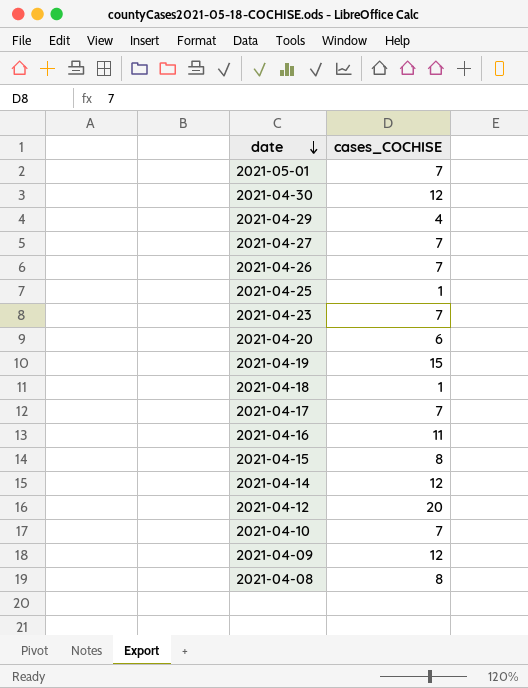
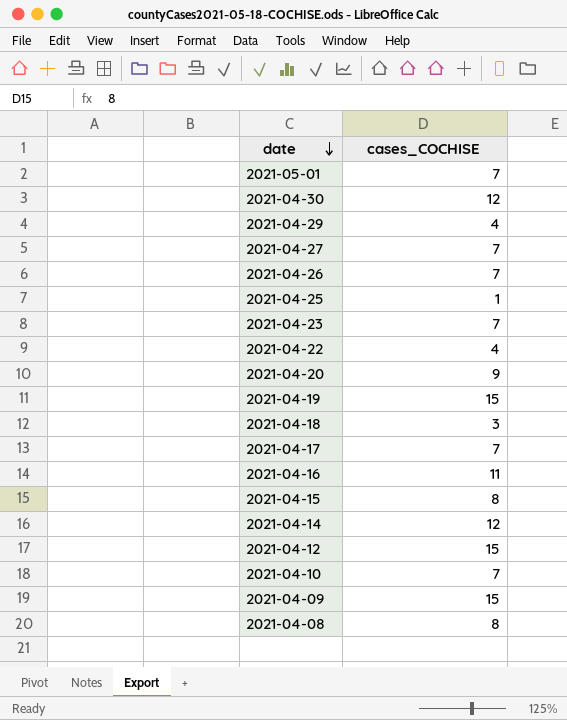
row 2021-04-22: none -> 4
2021-04-20 | cases_COCHISE: 6 -> 9
2021-04-18 | cases_COCHISE: 1 -> 3
2021-04-12 | cases_COCHISE: 20 -> 15
2021-04-09 | cases_COCHISE: 12 -> 15

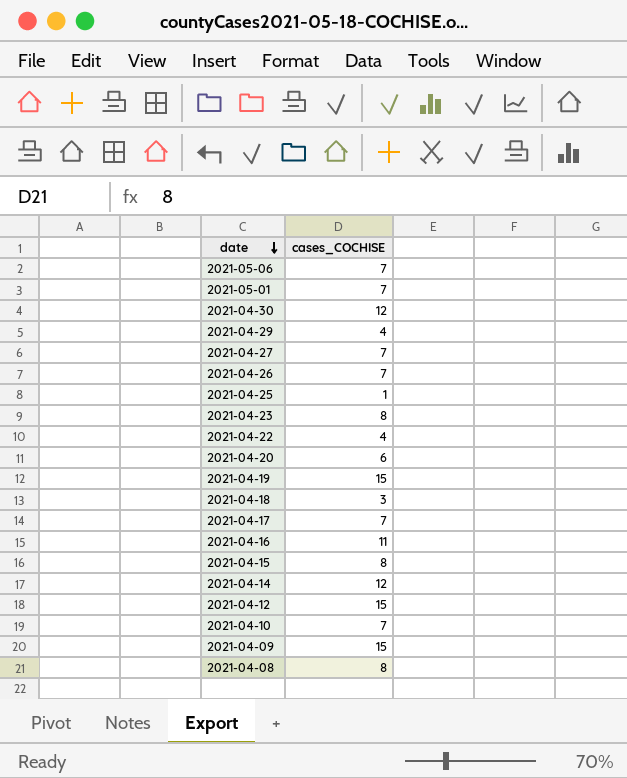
row 2021-05-06: none -> 7
2021-04-23 | cases_COCHISE: 7 -> 8
2021-04-20 | cases_COCHISE: 9 -> 6

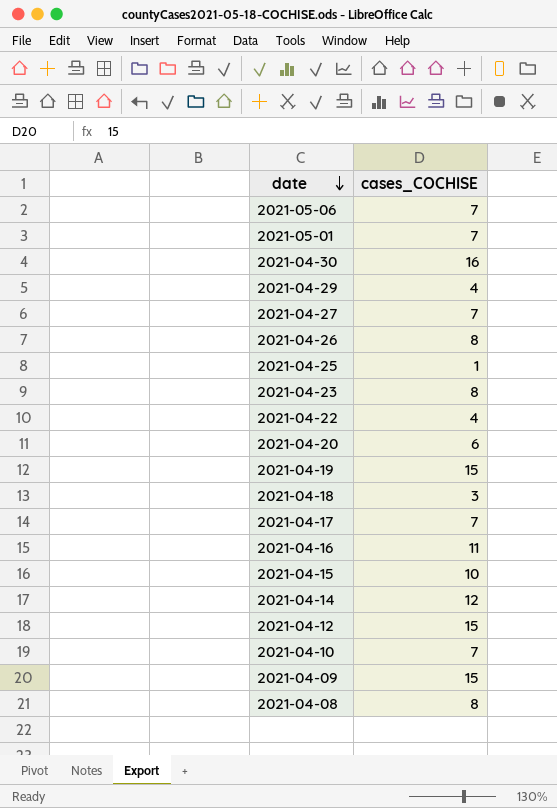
2021-04-30 | cases_COCHISE: 12 -> 16
2021-04-26 | cases_COCHISE: 7 -> 8
2021-04-15 | cases_COCHISE: 8 -> 10

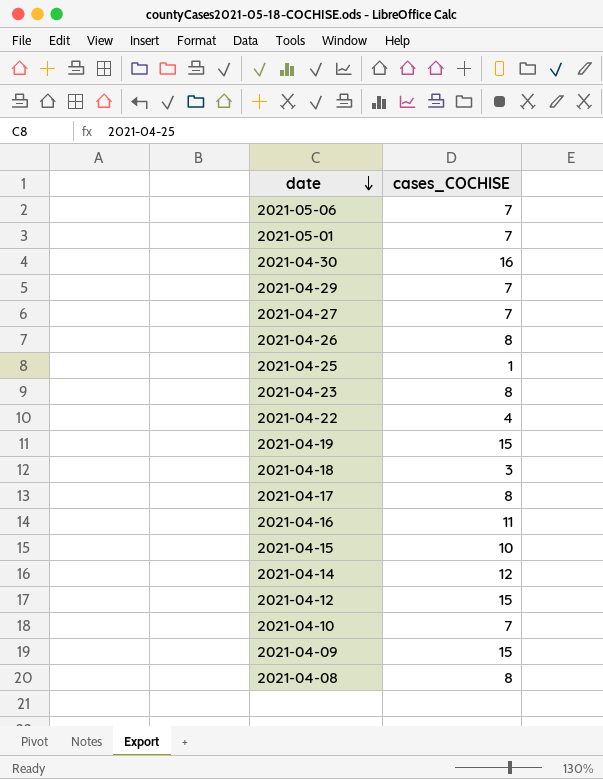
row 2021-04-20: 6 -> none
2021-04-29 | cases_COCHISE: 4 -> 7
2021-04-17 | cases_COCHISE: 7 -> 8

